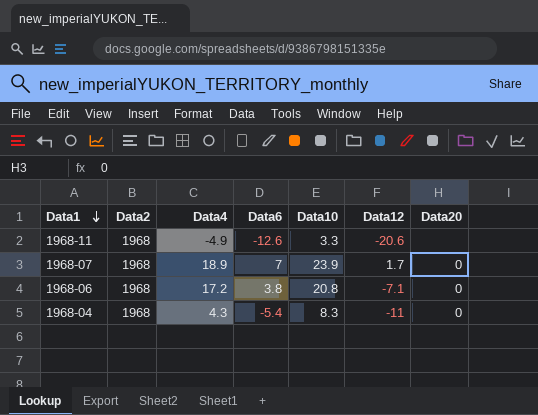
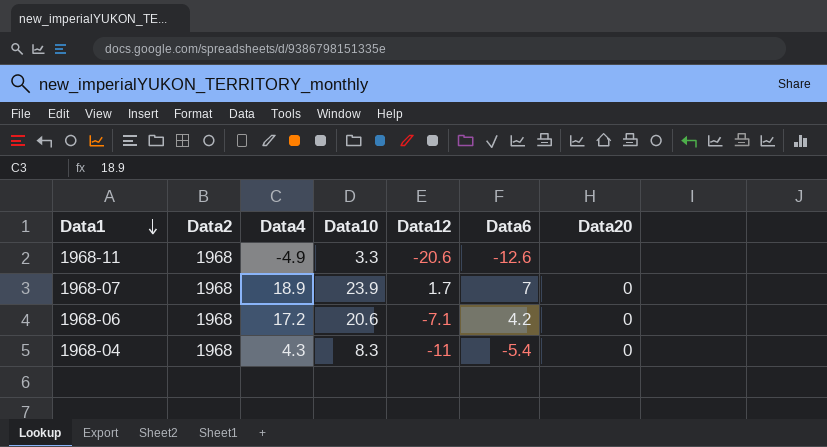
column Data6 | position: 4 -> 6
1968-06 | Data10: 20.8 -> 20.6
1968-06 | Data6: 3.8 -> 4.2

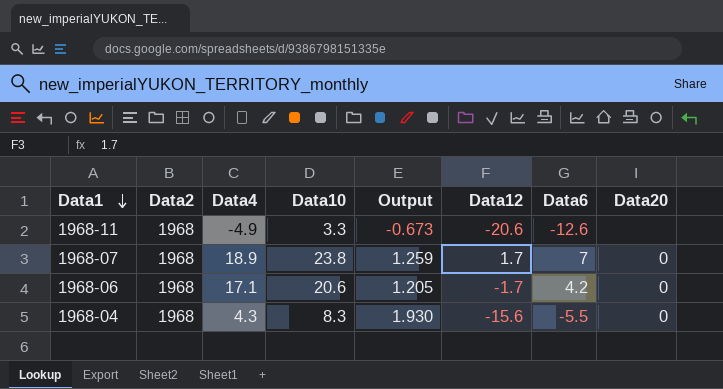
column Output | formula: none -> [Data10] / [Data4]
1968-07 | Data10: 23.9 -> 23.8
1968-06 | Data4: 17.2 -> 17.1
1968-06 | Data12: -7.1 -> -1.7
1968-04 | Data12: -11 -> -15.6
1968-04 | Data6: -5.4 -> -5.5

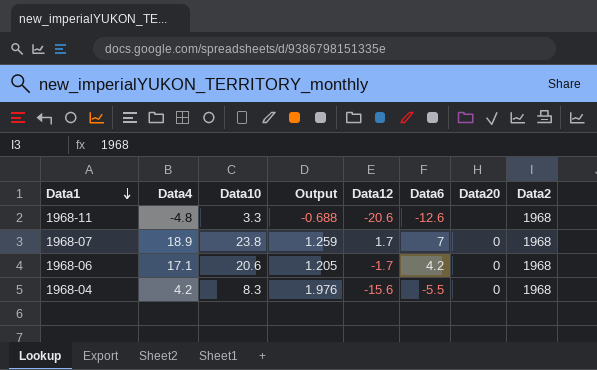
column Data2 | position: 2 -> 8
1968-11 | Data4: -4.9 -> -4.8
1968-11 | Output: -0.673 -> -0.688
1968-04 | Data4: 4.3 -> 4.2
1968-04 | Output: 1.930 -> 1.976

